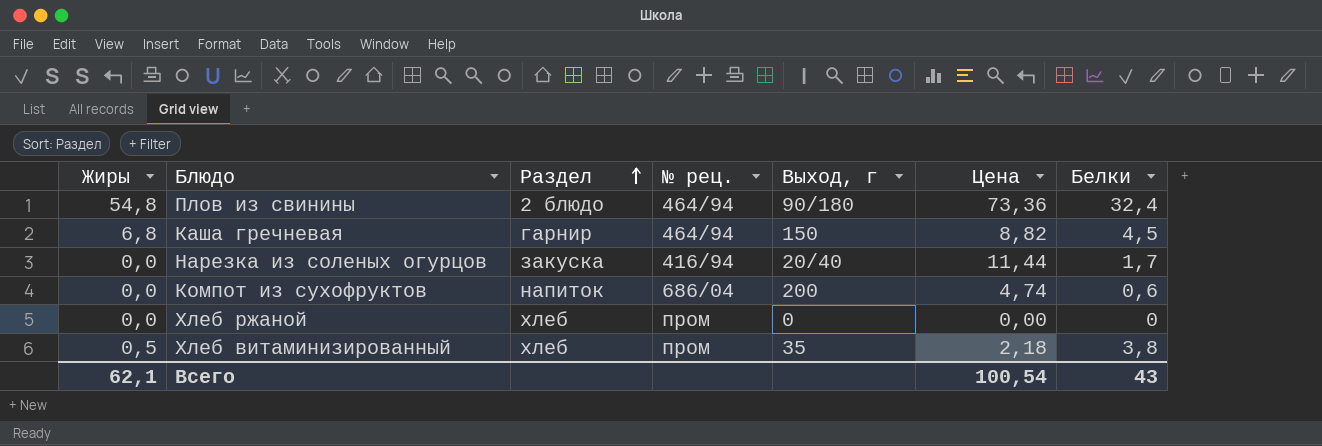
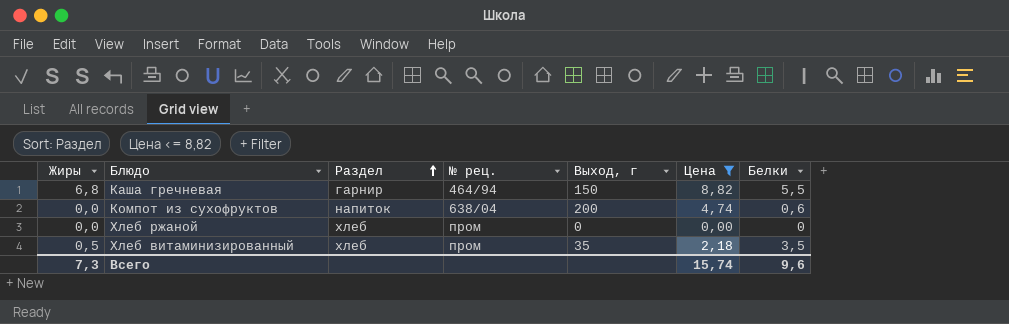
filter: none -> Цена <= 8,82
Каша гречневая | Белки: 4,5 -> 5,5
Компот из сухофруктов | № рец.: 686/04 -> 638/04
Хлеб витаминизированный | Белки: 3,8 -> 3,5
Всего | Жиры: 62,1 -> 7,3
Всего | Цена: 100,54 -> 15,74
Всего | Белки: 43 -> 9,6

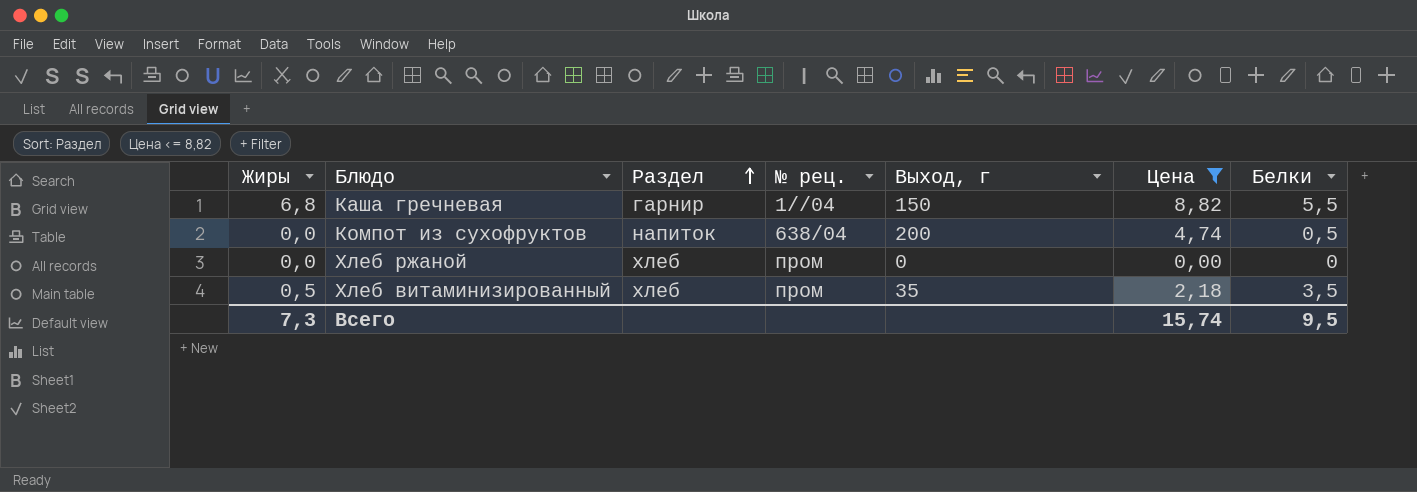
Каша гречневая | № рец.: 464/94 -> 1//04
Компот из сухофруктов | Белки: 0,6 -> 0,5
Всего | Белки: 9,6 -> 9,5

